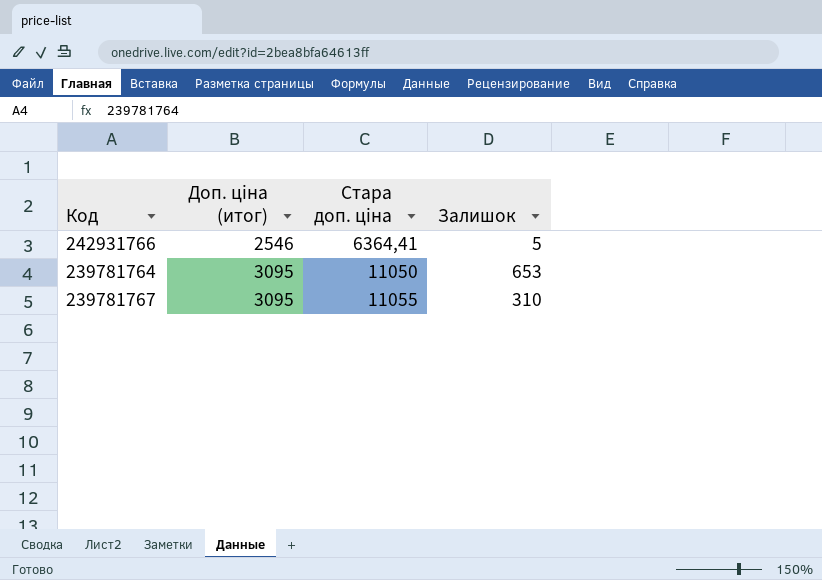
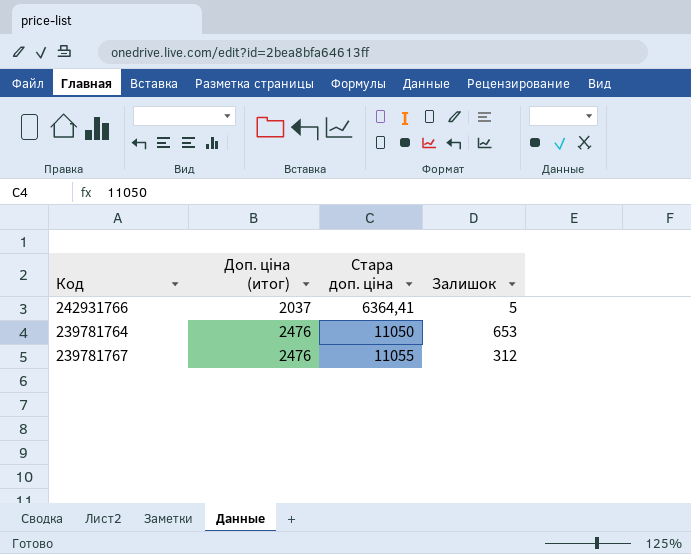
242931766 | Доп. ціна (итог): 2546 -> 2037
239781764 | Доп. ціна (итог): 3095 -> 2476
239781767 | Доп. ціна (итог): 3095 -> 2476
239781767 | Залишок: 310 -> 312

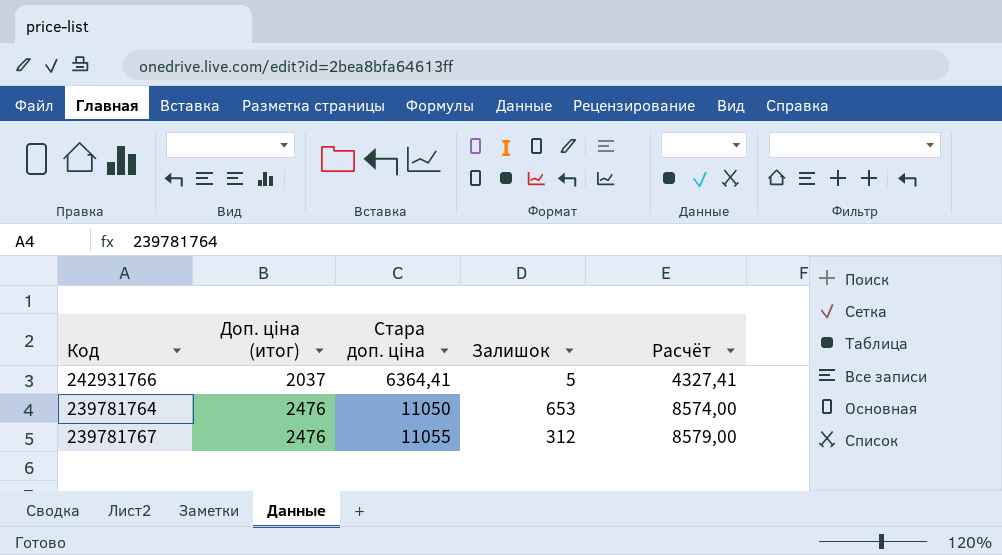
column Расчёт | formula: none -> [Стара доп. ціна] - [Доп. ціна (итог)]

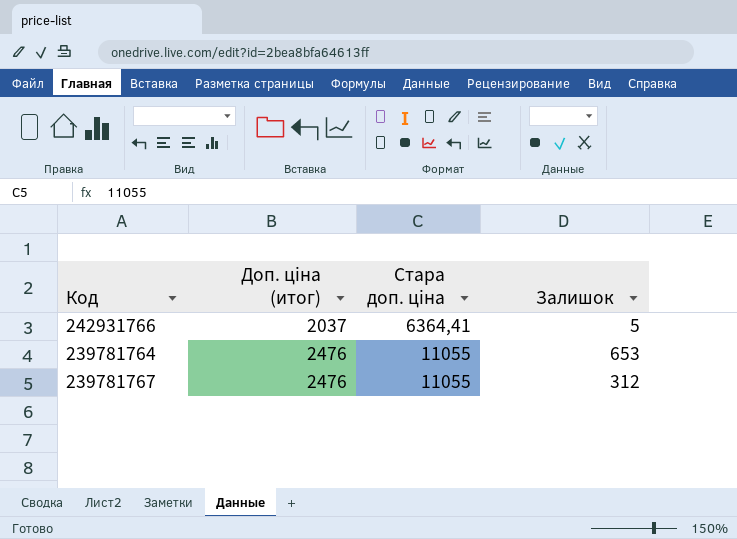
column Расчёт | formula: [Стара доп. ціна] - [Доп. ціна (итог)] -> none
239781764 | Стара доп. ціна: 11050 -> 11055

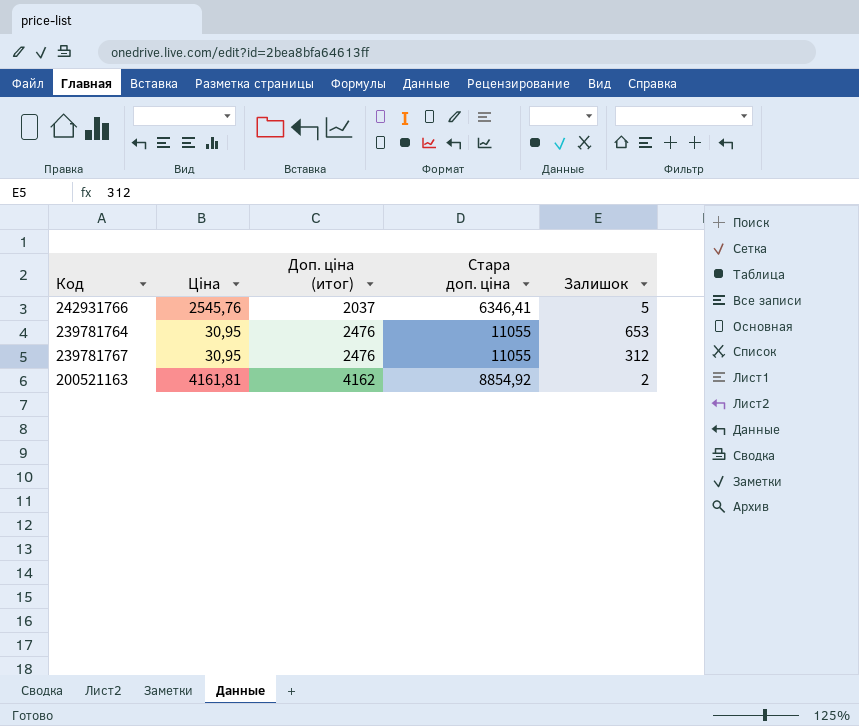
column Ціна | position: none -> 2
242931766 | Стара доп. ціна: 6364,41 -> 6346,41
row 200521163: none -> 4161,81 | 4162 | 8854,92 | 2

